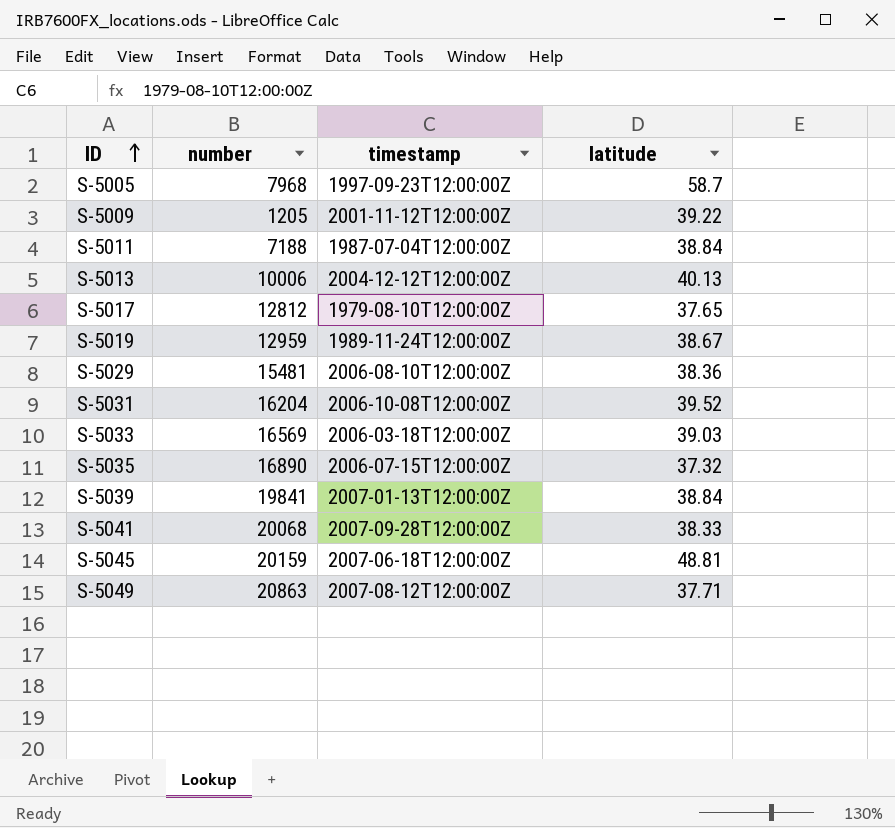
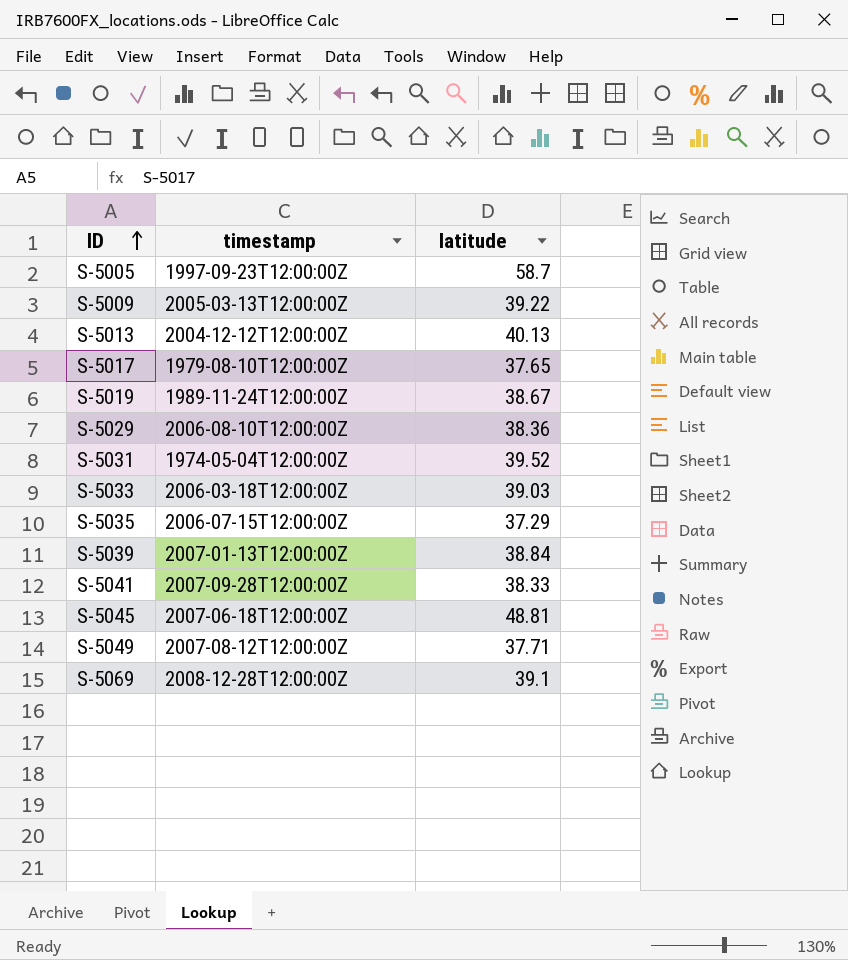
column number | position: 2 -> none
row S-5011: 7188 | 1987-07-04T12:00:00Z | 38.84 -> none
S-5009 | timestamp: 2001-11-12T12:00:00Z -> 2005-03-13T12:00:00Z
S-5031 | timestamp: 2006-10-08T12:00:00Z -> 1974-05-04T12:00:00Z
S-5035 | latitude: 37.32 -> 37.29
row S-5069: none -> 2008-12-28T12:00:00Z | 39.1

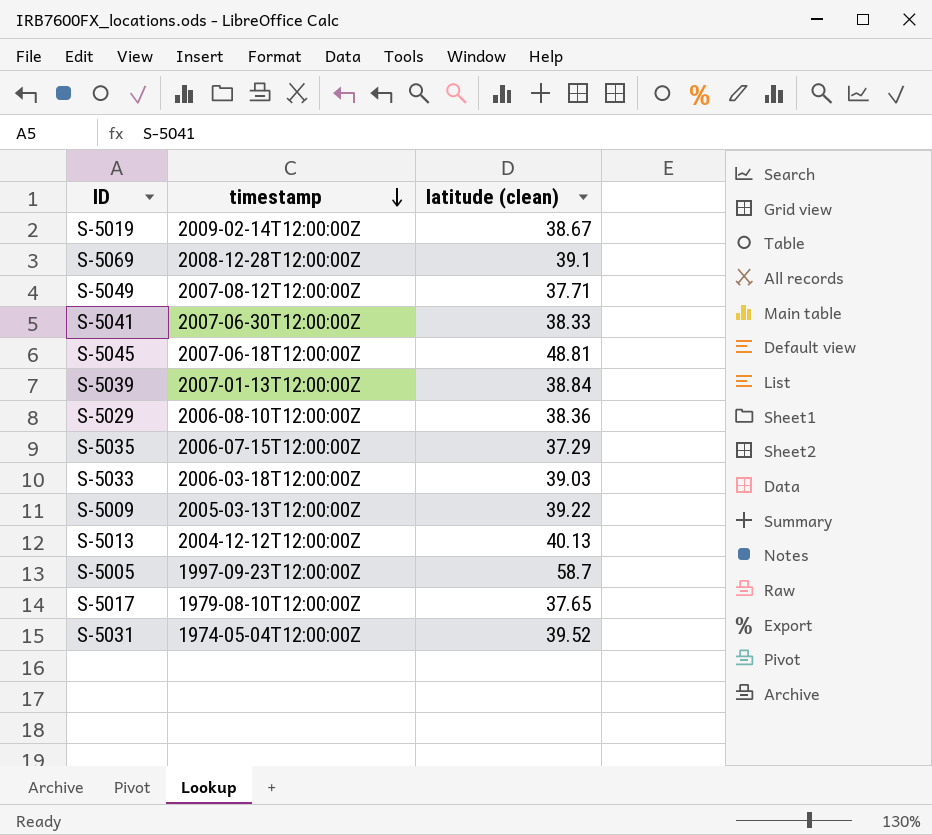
row order: ID ascending -> timestamp descending
column name: latitude -> latitude (clean)
S-5019 | timestamp: 1989-11-24T12:00:00Z -> 2009-02-14T12:00:00Z
S-5041 | timestamp: 2007-09-28T12:00:00Z -> 2007-06-30T12:00:00Z

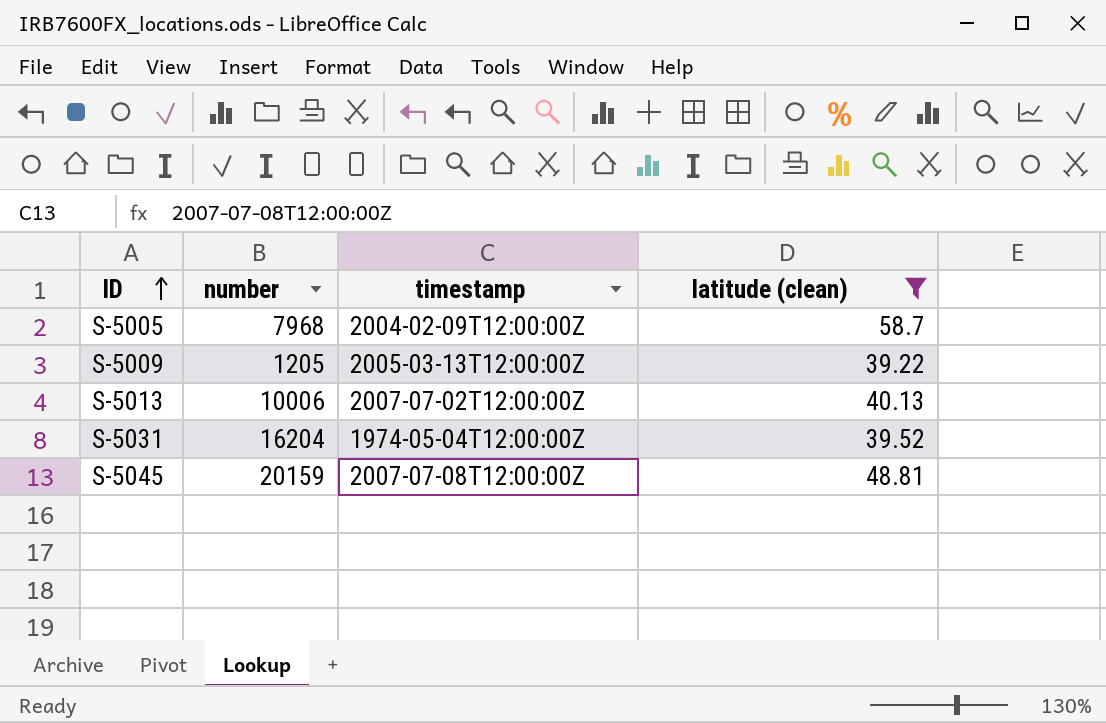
filter: none -> latitude (clean) >= 39.22
row order: timestamp descending -> ID ascending
column number | position: none -> 2
S-5005 | timestamp: 1997-09-23T12:00:00Z -> 2004-02-09T12:00:00Z
S-5013 | timestamp: 2004-12-12T12:00:00Z -> 2007-07-02T12:00:00Z
S-5045 | timestamp: 2007-06-18T12:00:00Z -> 2007-07-08T12:00:00Z

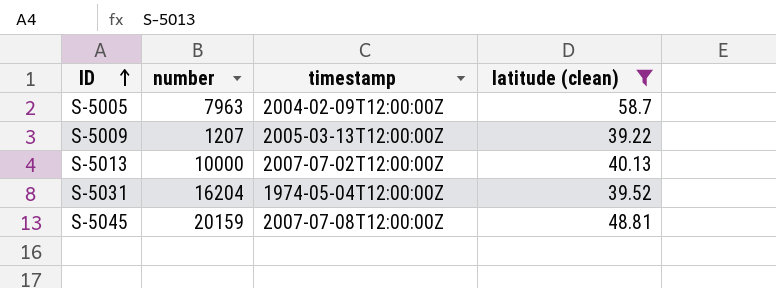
S-5005 | number: 7968 -> 7963
S-5009 | number: 1205 -> 1207
S-5013 | number: 10006 -> 10000

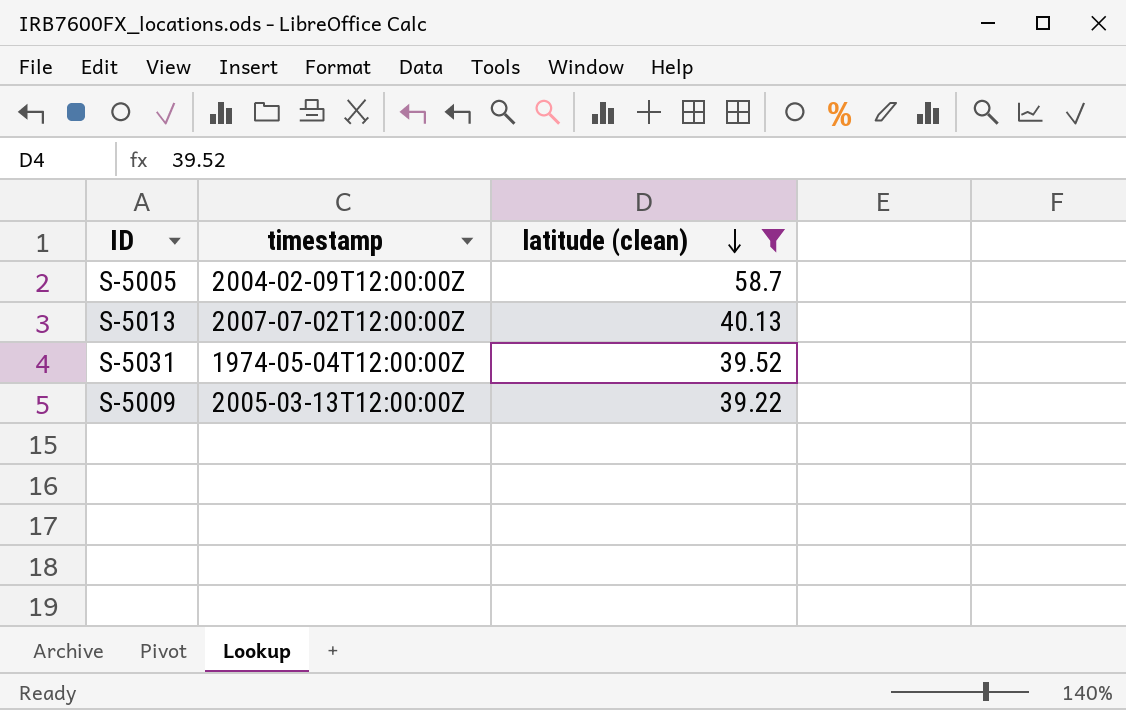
row order: ID ascending -> latitude (clean) descending
column number | position: 2 -> none
row S-5045: 20159 | 2007-07-08T12:00:00Z | 48.81 -> none

